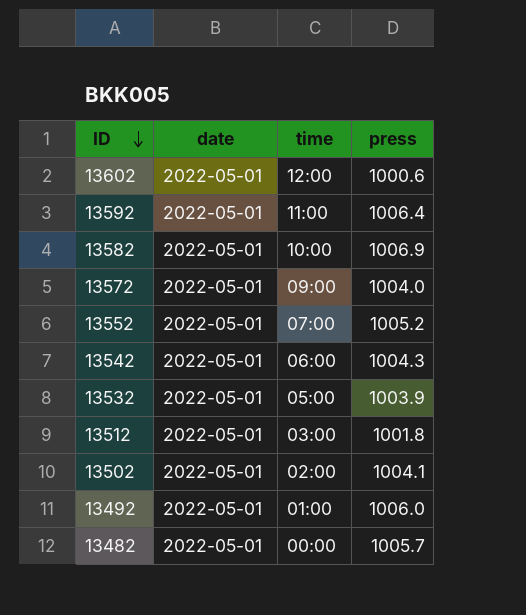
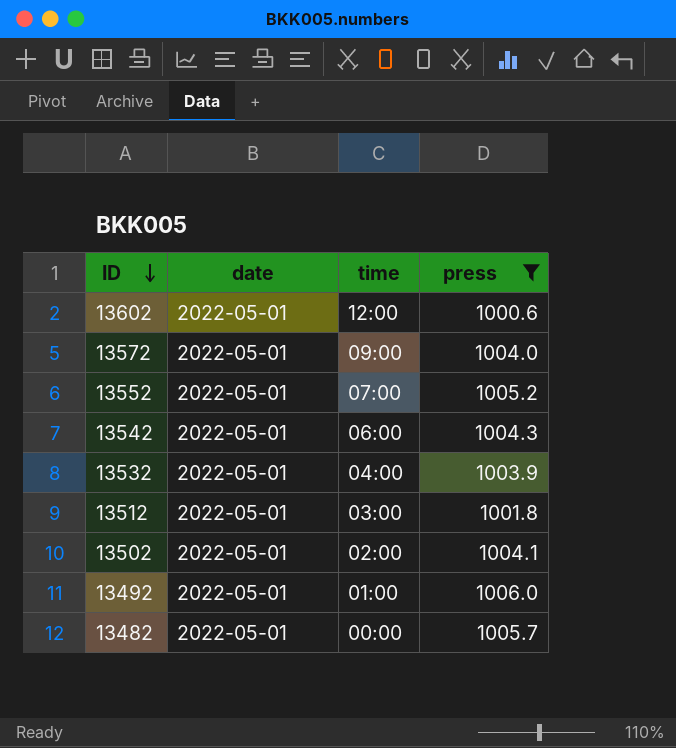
filter: none -> press <= 1006.0
13532 | time: 05:00 -> 04:00

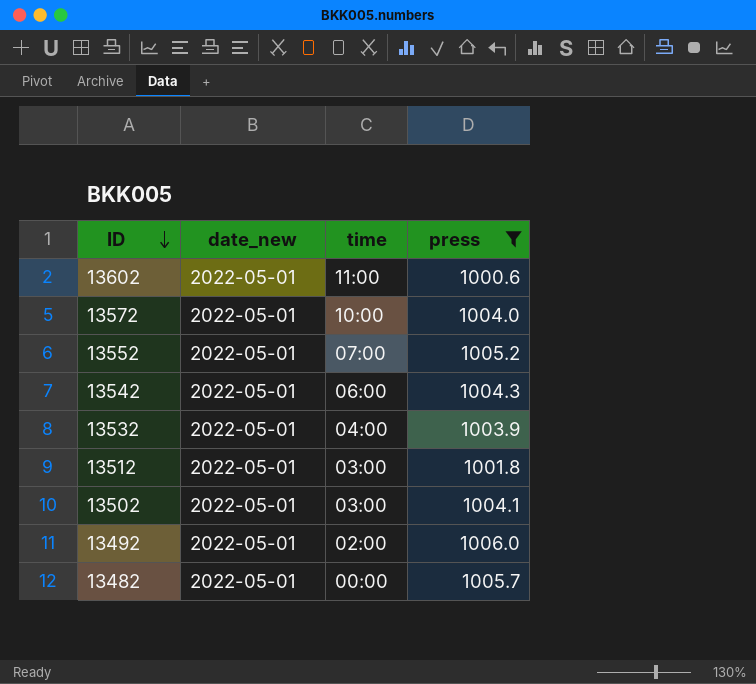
column name: date -> date_new
13602 | time: 12:00 -> 11:00
13572 | time: 09:00 -> 10:00
13502 | time: 02:00 -> 03:00
13492 | time: 01:00 -> 02:00

